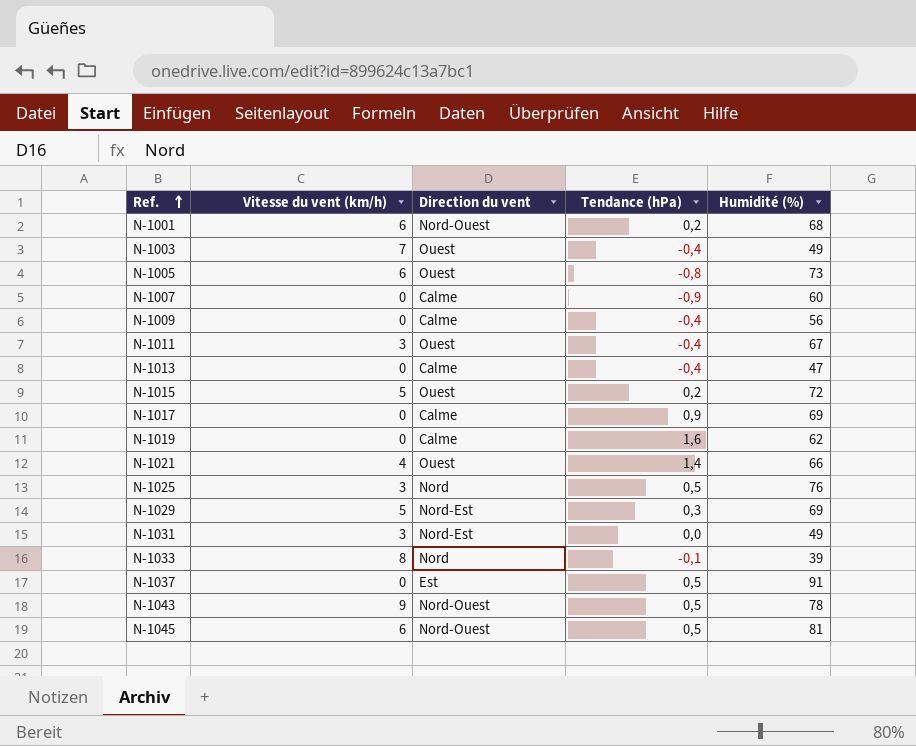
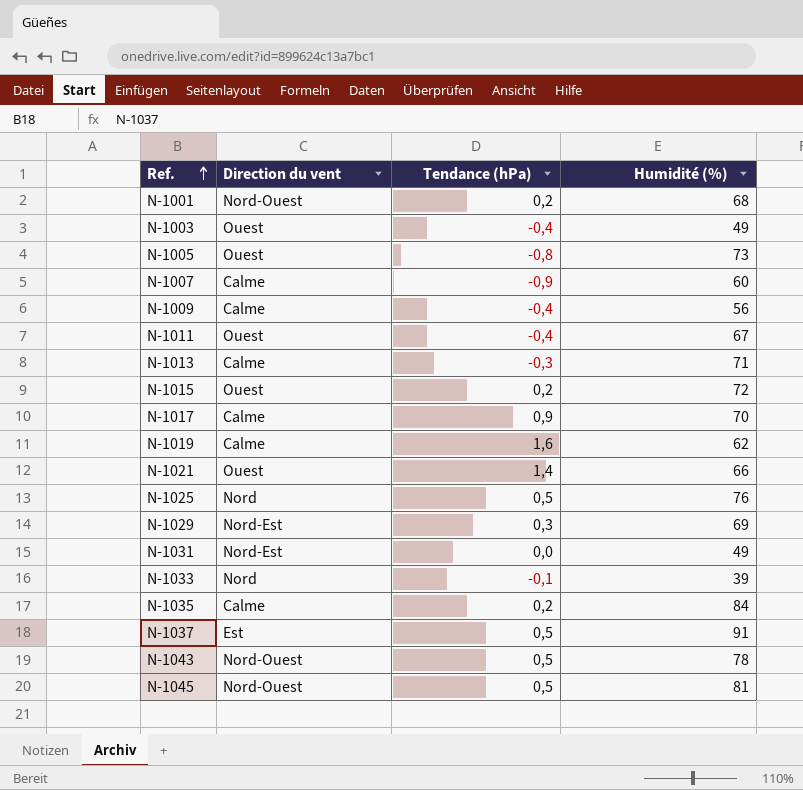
column Vitesse du vent (km/h) | position: 2 -> none
N-1013 | Tendance (hPa): -0,4 -> -0,3
N-1013 | Humidité (%): 47 -> 71
N-1017 | Humidité (%): 69 -> 70
row N-1035: none -> Calme | 0,2 | 84

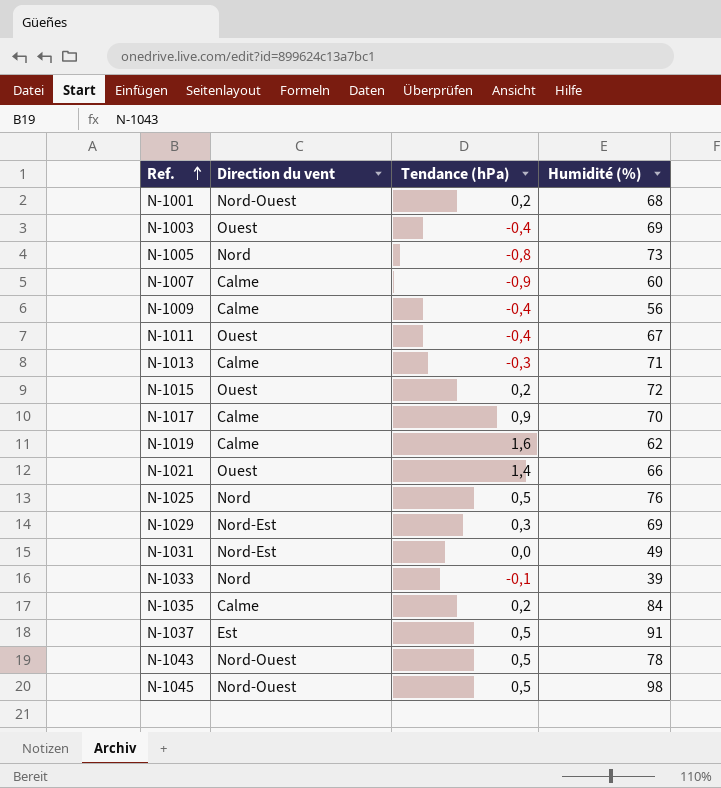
N-1003 | Humidité (%): 49 -> 69
N-1005 | Direction du vent: Ouest -> Nord
N-1045 | Humidité (%): 81 -> 98

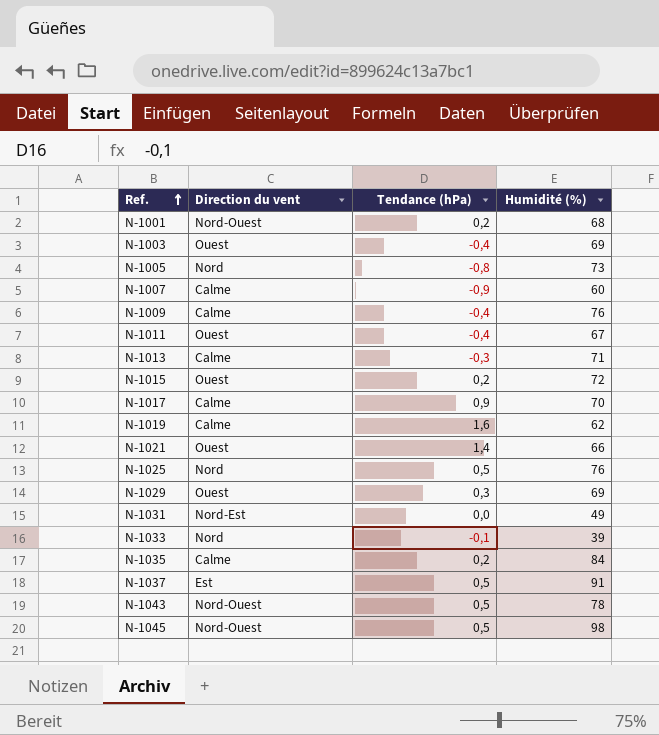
N-1009 | Humidité (%): 56 -> 76
N-1029 | Direction du vent: Nord-Est -> Ouest

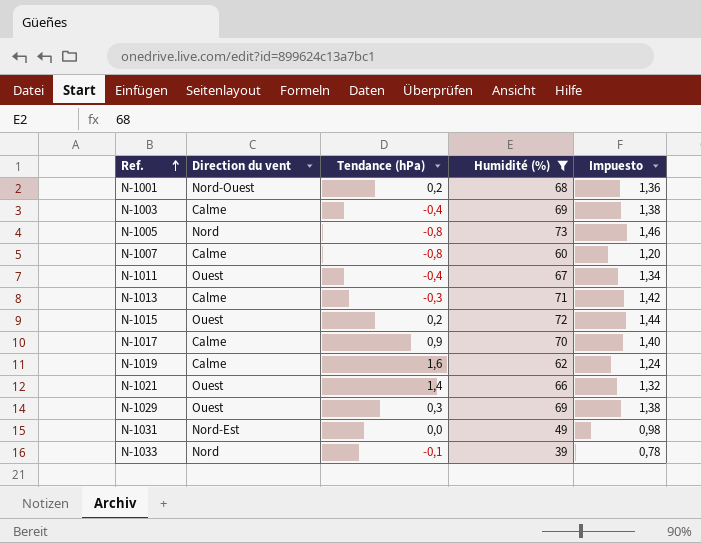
filter: none -> Humidité (%) <= 73
column Impuesto | formula: none -> [Humidité (%)] * 0,02
N-1003 | Direction du vent: Ouest -> Calme
N-1007 | Tendance (hPa): -0,9 -> -0,8

